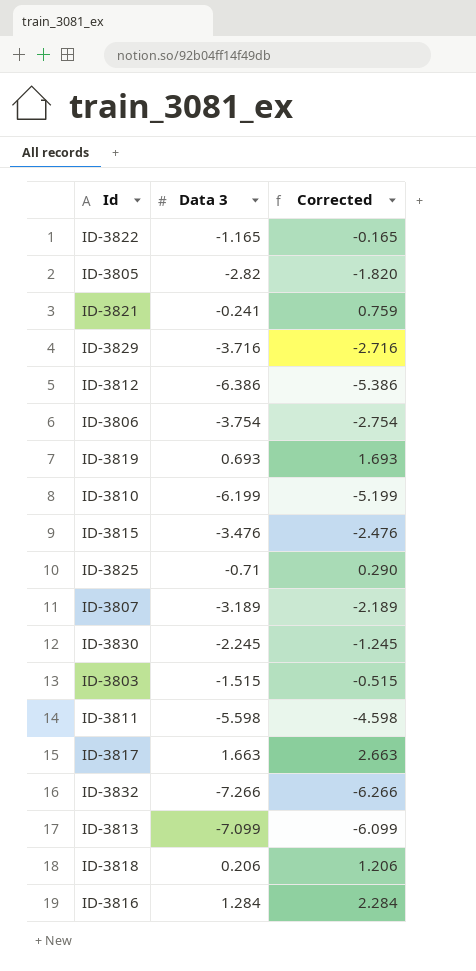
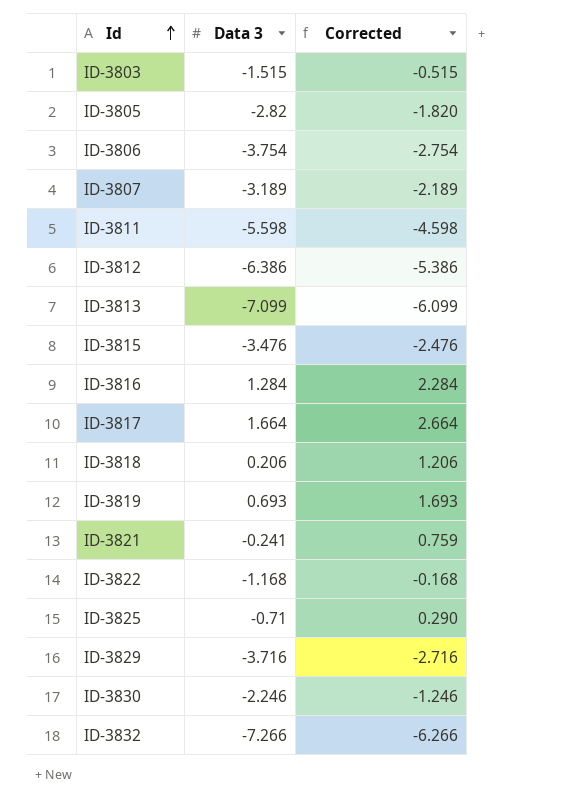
row order: none -> Id ascending
row ID-3810: -6.199 | -5.199 -> none
ID-3817 | Data 3: 1.663 -> 1.664
ID-3817 | Corrected: 2.663 -> 2.664
ID-3822 | Data 3: -1.165 -> -1.168
ID-3822 | Corrected: -0.165 -> -0.168
ID-3830 | Data 3: -2.245 -> -2.246
ID-3830 | Corrected: -1.245 -> -1.246

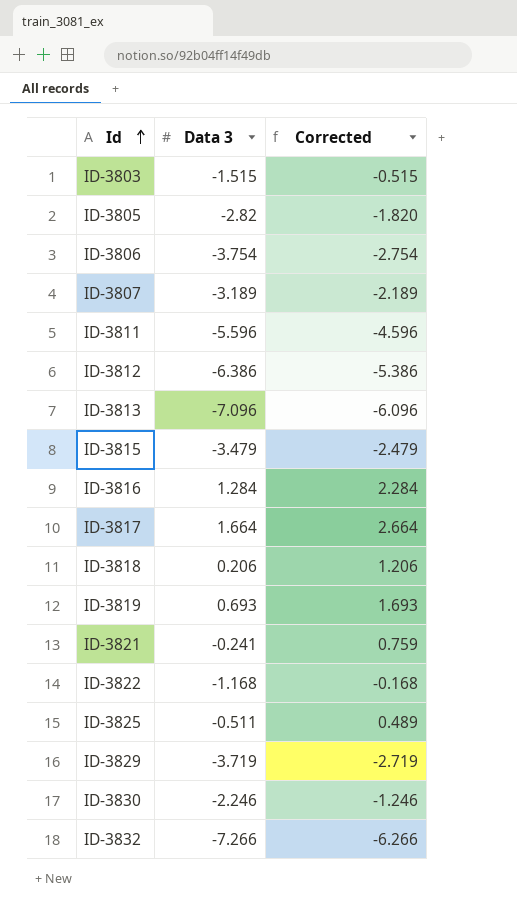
ID-3811 | Data 3: -5.598 -> -5.596
ID-3811 | Corrected: -4.598 -> -4.596
ID-3813 | Data 3: -7.099 -> -7.096
ID-3813 | Corrected: -6.099 -> -6.096
ID-3815 | Data 3: -3.476 -> -3.479
ID-3815 | Corrected: -2.476 -> -2.479
ID-3825 | Data 3: -0.71 -> -0.511
ID-3825 | Corrected: 0.290 -> 0.489
ID-3829 | Data 3: -3.716 -> -3.719
ID-3829 | Corrected: -2.716 -> -2.719

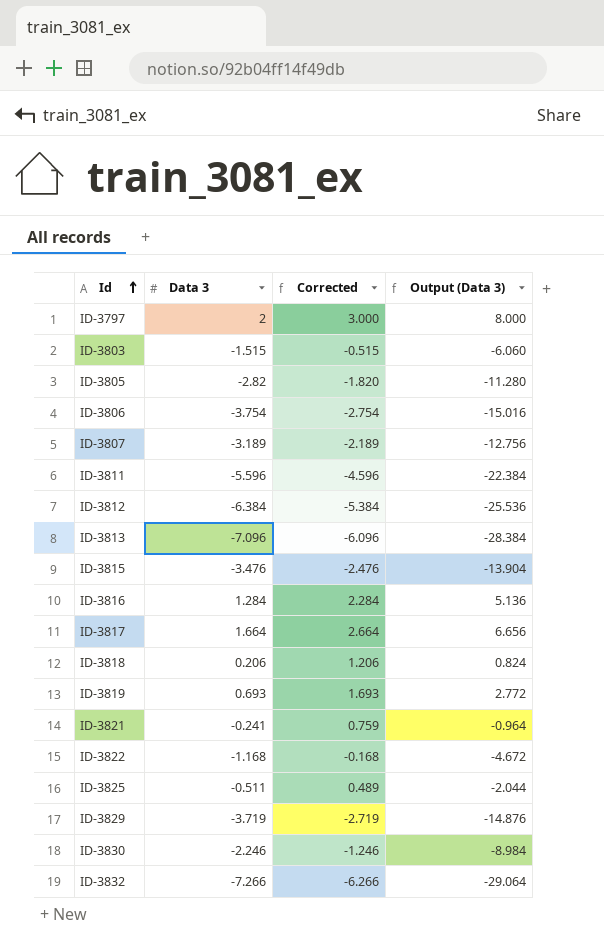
column Output (Data 3) | formula: none -> [Data 3] * 4
row ID-3797: none -> 2 | 3.000 | 8.000
ID-3812 | Data 3: -6.386 -> -6.384
ID-3812 | Corrected: -5.386 -> -5.384
ID-3815 | Data 3: -3.479 -> -3.476
ID-3815 | Corrected: -2.479 -> -2.476

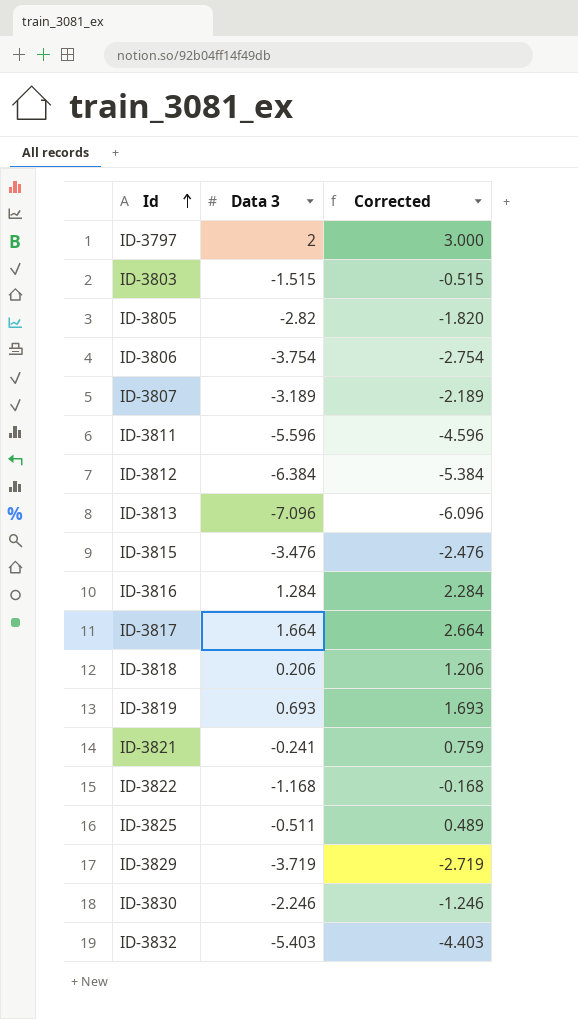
column Output (Data 3) | formula: [Data 3] * 4 -> none
ID-3832 | Data 3: -7.266 -> -5.403
ID-3832 | Corrected: -6.266 -> -4.403

